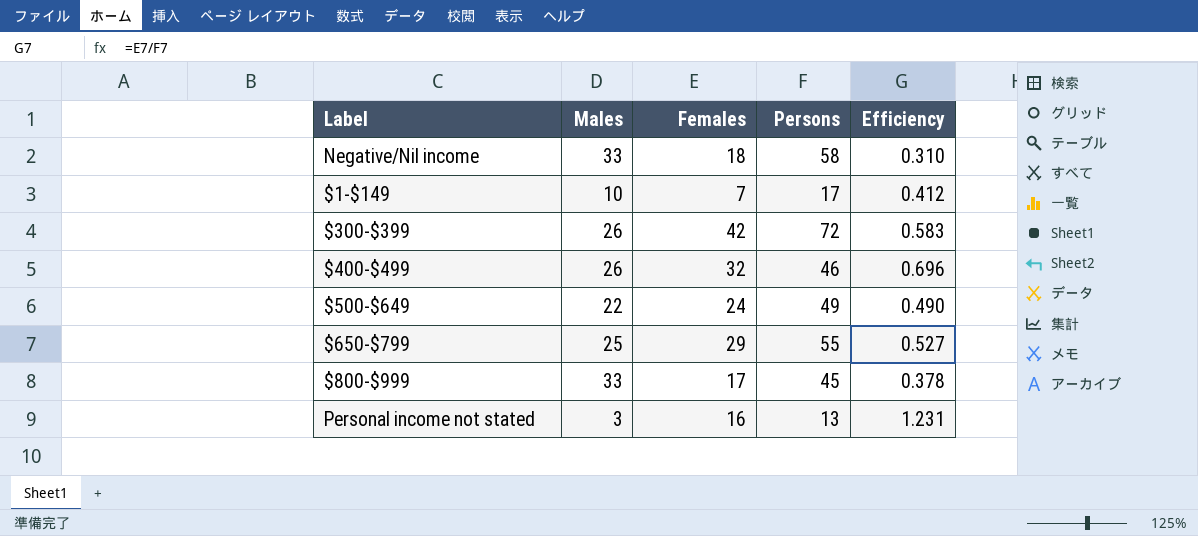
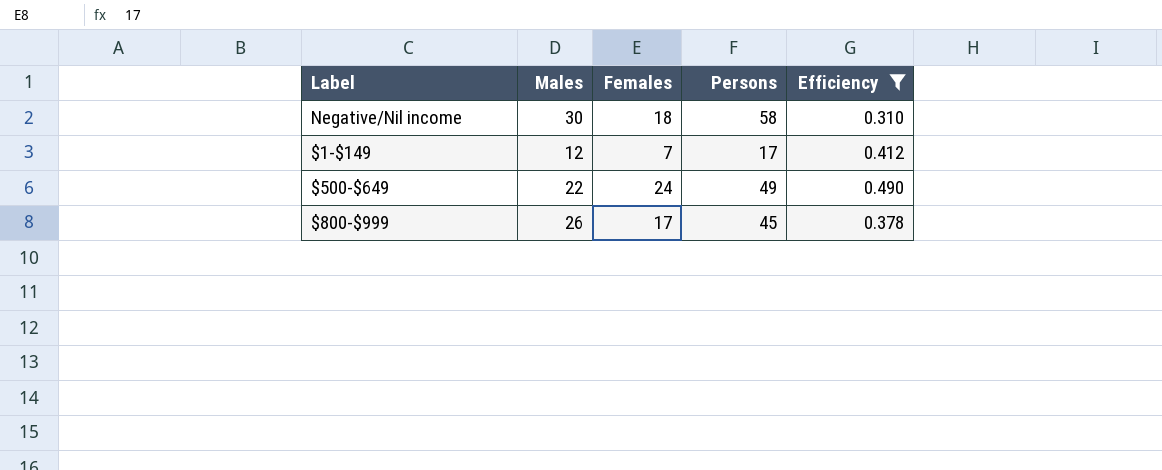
filter: none -> Efficiency <= 0.490
Negative/Nil income | Males: 33 -> 30
$1-$149 | Males: 10 -> 12
$800-$999 | Males: 33 -> 26

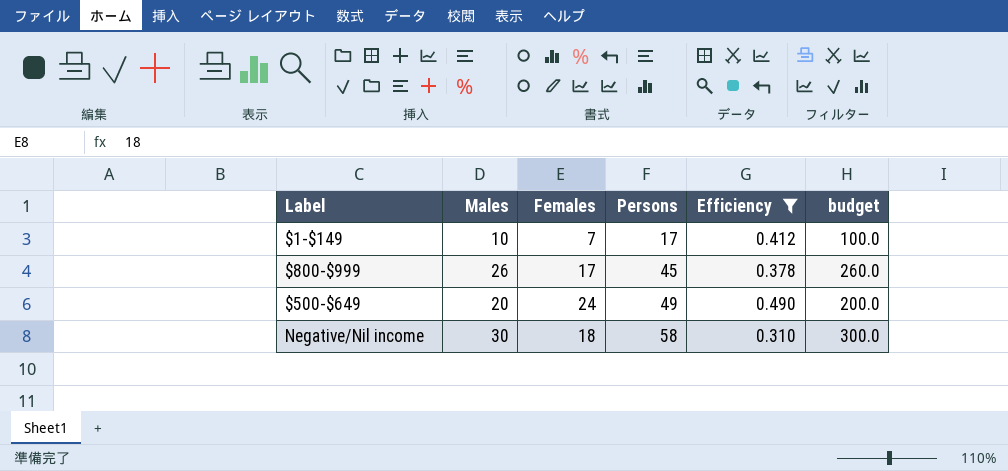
row order: none -> Persons ascending
column budget | formula: none -> [Males] * 10
$1-$149 | Males: 12 -> 10
$500-$649 | Males: 22 -> 20

